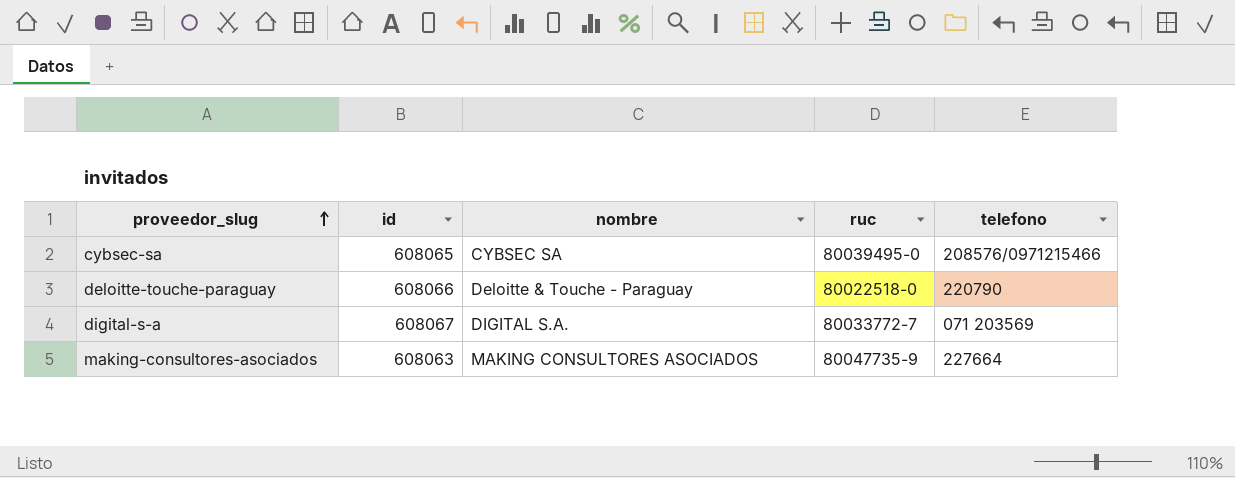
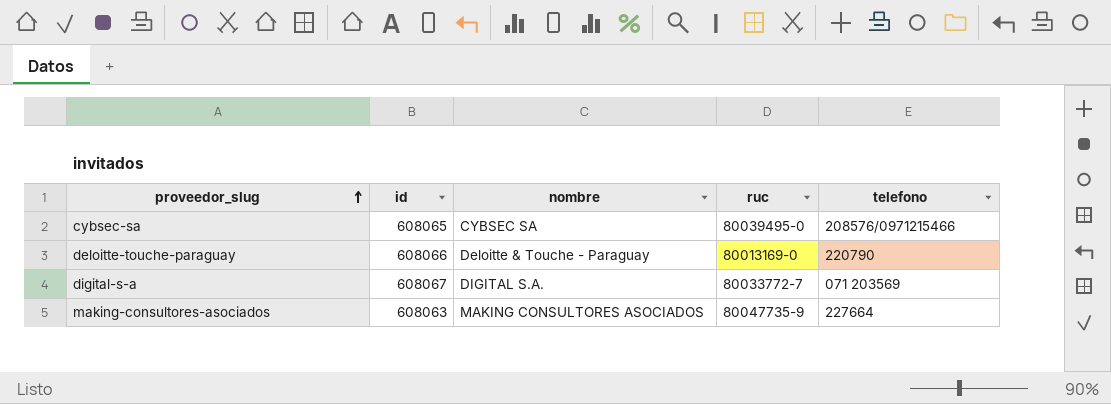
deloitte-touche-paraguay | ruc: 80022518-0 -> 80013169-0

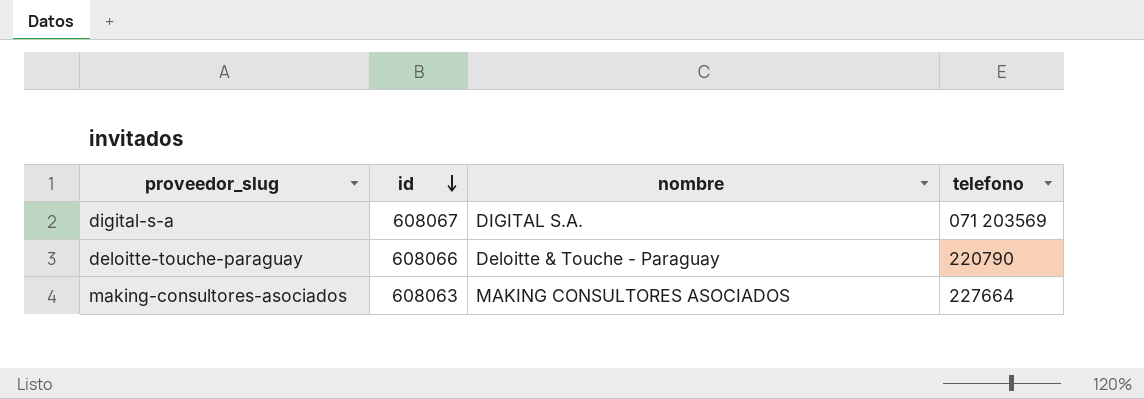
row order: proveedor_slug ascending -> id descending
column ruc | position: 4 -> none
row cybsec-sa: 608065 | CYBSEC SA | 80039495-0 | 208576/0971215466 -> none

